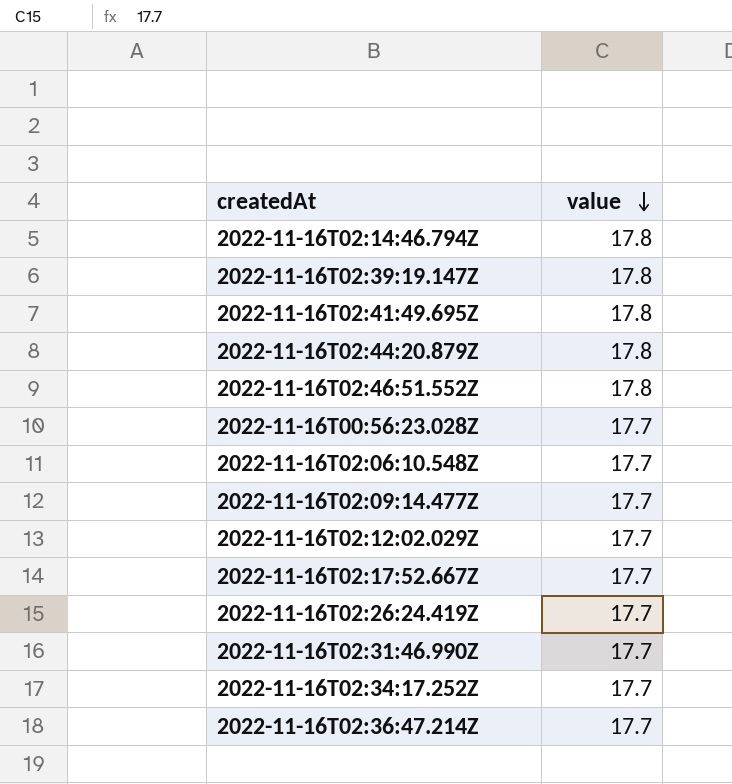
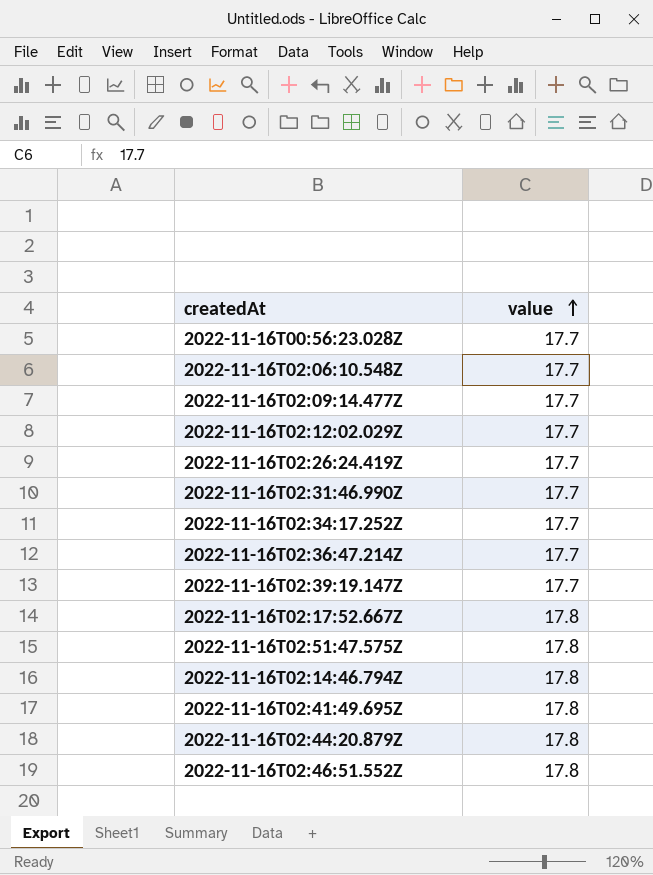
row order: value descending -> value ascending
2022-11-16T02:39:19.147Z | value: 17.8 -> 17.7
2022-11-16T02:17:52.667Z | value: 17.7 -> 17.8
row 2022-11-16T02:51:47.575Z: none -> 17.8

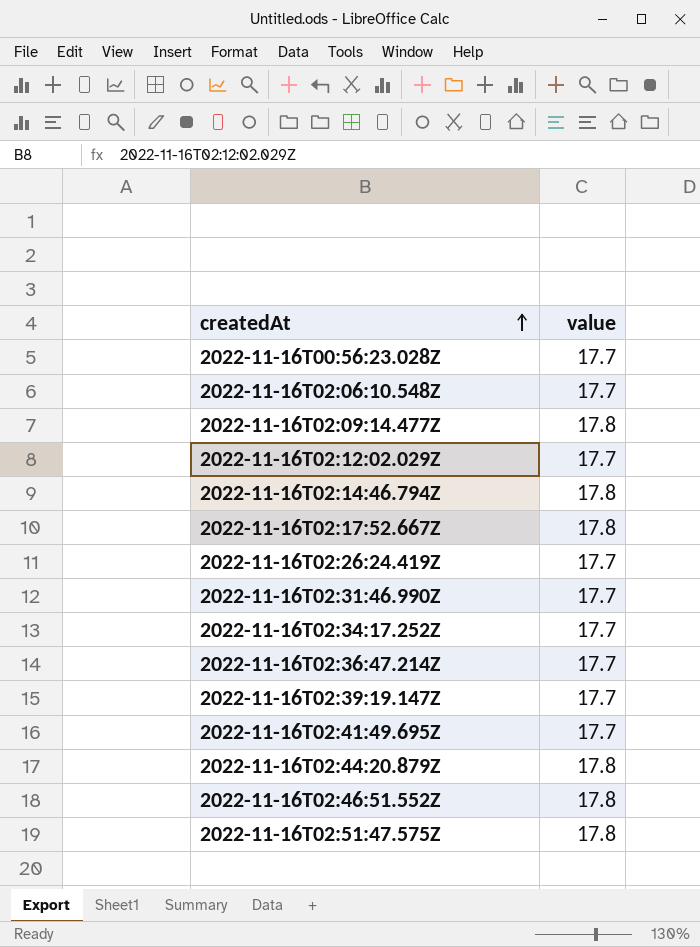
row order: value ascending -> createdAt ascending
2022-11-16T02:09:14.477Z | value: 17.7 -> 17.8
2022-11-16T02:41:49.695Z | value: 17.8 -> 17.7

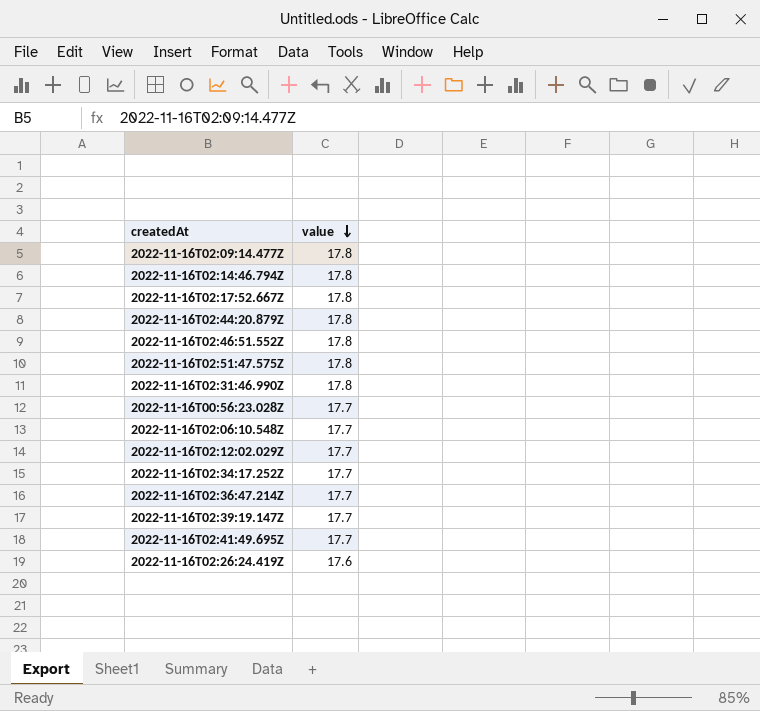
row order: createdAt ascending -> value descending
2022-11-16T02:31:46.990Z | value: 17.7 -> 17.8
2022-11-16T02:26:24.419Z | value: 17.7 -> 17.6

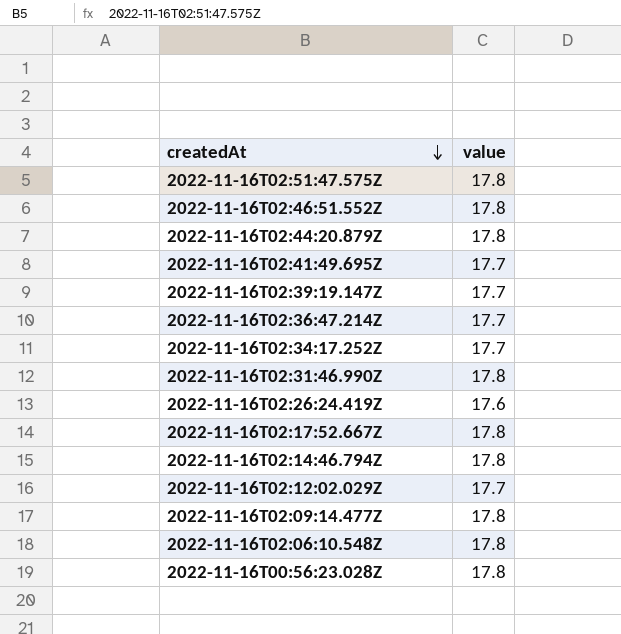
row order: value descending -> createdAt descending
2022-11-16T02:06:10.548Z | value: 17.7 -> 17.8
2022-11-16T00:56:23.028Z | value: 17.7 -> 17.8

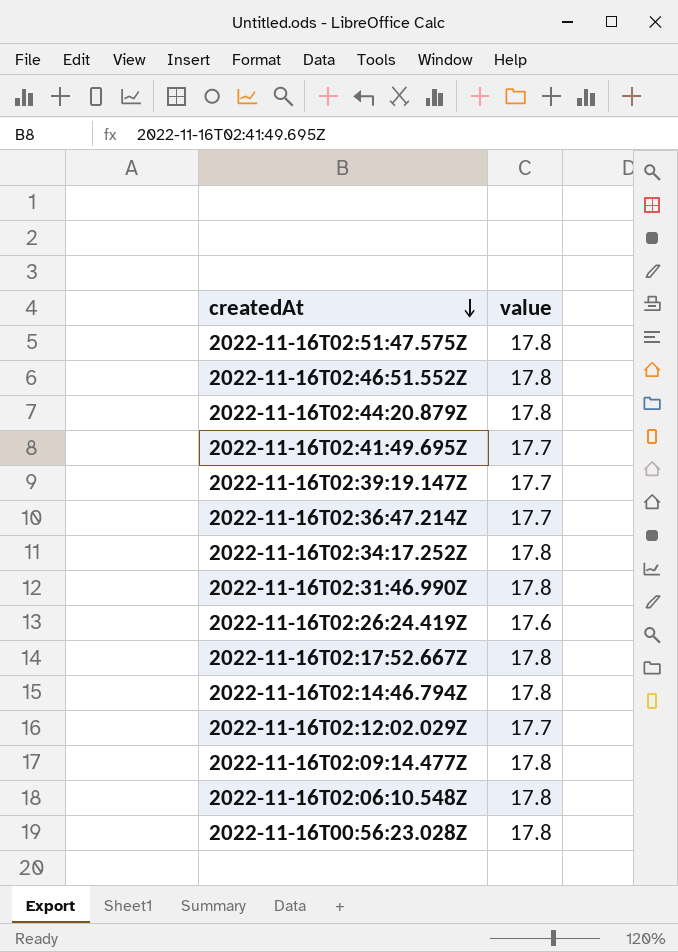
2022-11-16T02:34:17.252Z | value: 17.7 -> 17.8

